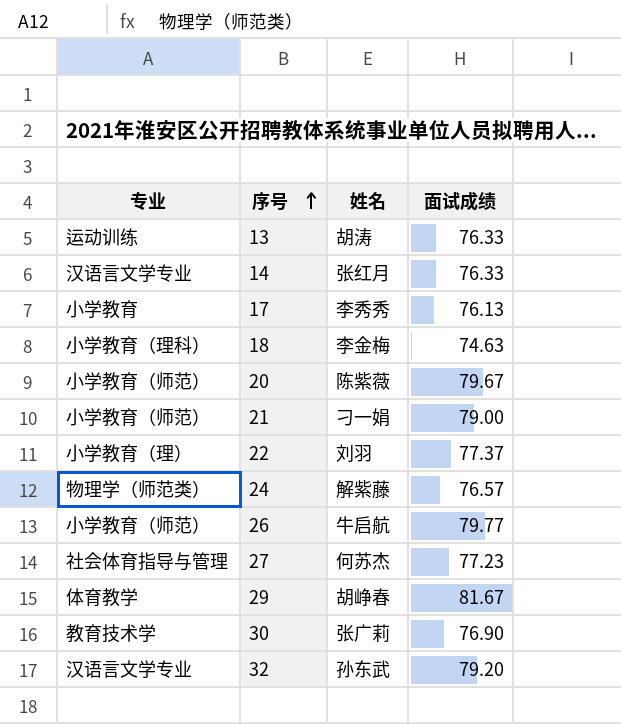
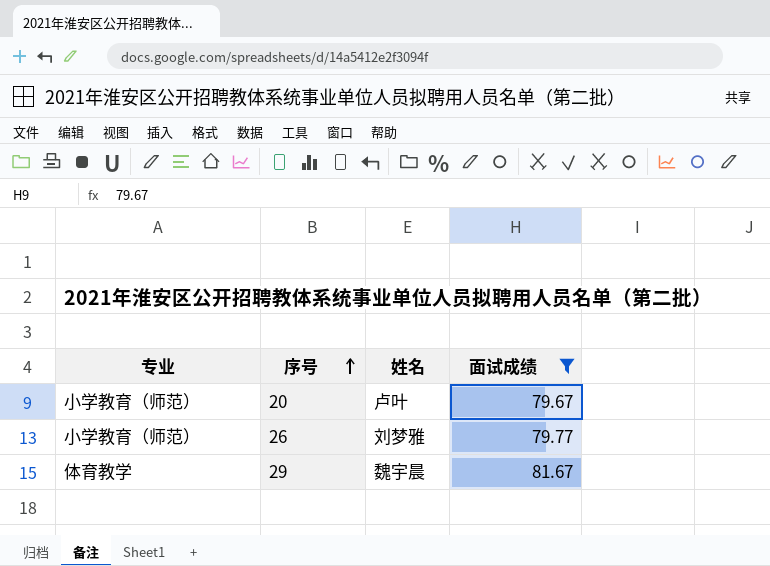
filter: none -> 面试成绩 >= 79.67
20 | 姓名: 陈紫薇 -> 卢叶
26 | 姓名: 牛启航 -> 刘梦雅
29 | 姓名: 胡峥春 -> 魏宇晨

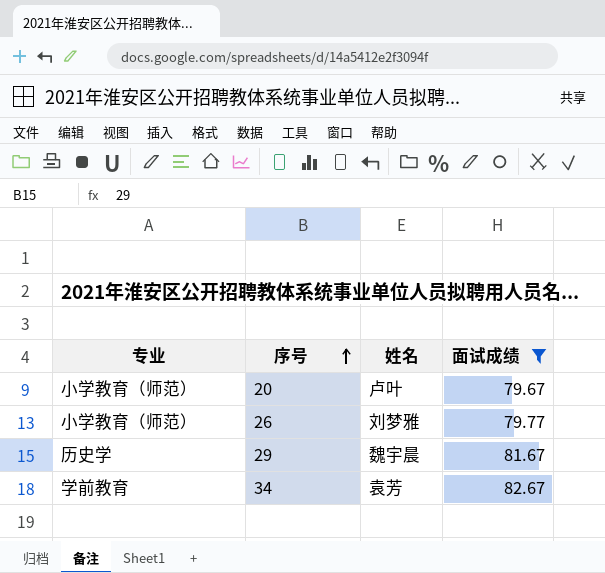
29 | 专业: 体育教学 -> 历史学
row 34: none -> 学前教育 | 袁芳 | 82.67

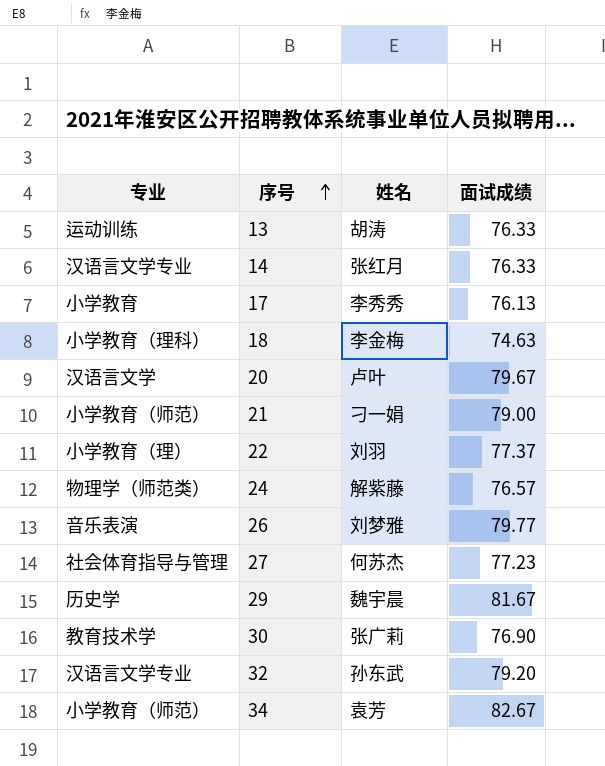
filter: 面试成绩 >= 79.67 -> none
20 | 专业: 小学教育（师范） -> 汉语言文学
26 | 专业: 小学教育（师范） -> 音乐表演
34 | 专业: 学前教育 -> 小学教育（师范）

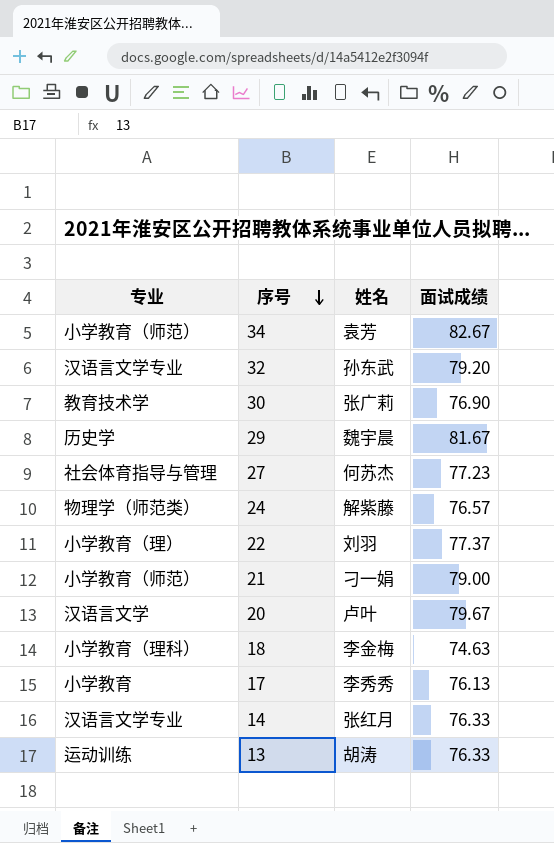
row order: 序号 ascending -> 序号 descending
row 26: 音乐表演 | 刘梦雅 | 79.77 -> none

